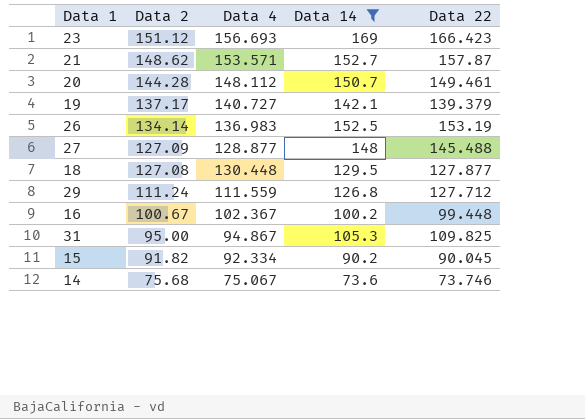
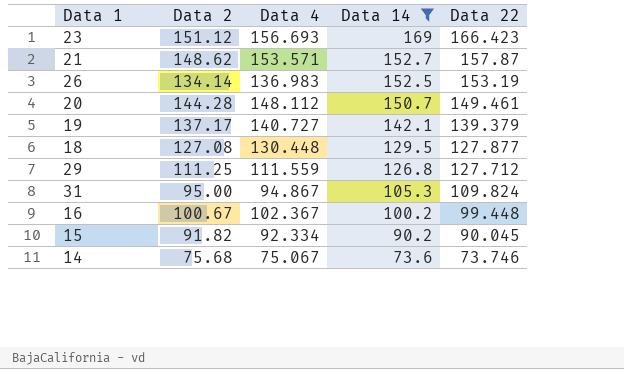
row order: Data 2 descending -> Data 14 descending
row 27: 127.09 | 128.877 | 148 | 145.488 -> none
29 | Data 2: 111.24 -> 111.25
31 | Data 22: 109.825 -> 109.824

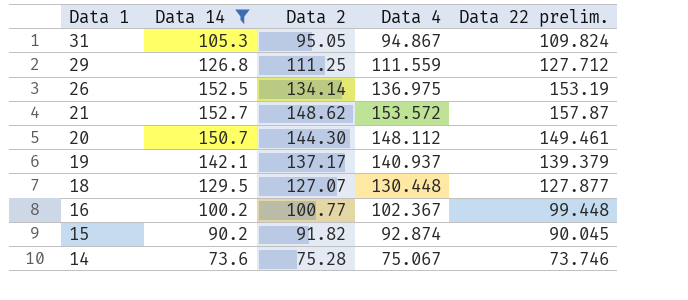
row order: Data 14 descending -> Data 1 descending
column Data 14 | position: 4 -> 2
column name: Data 22 -> Data 22 prelim.
row 23: 151.12 | 156.693 | 169 | 166.423 -> none
31 | Data 2: 95.00 -> 95.05
26 | Data 4: 136.983 -> 136.975
21 | Data 4: 153.571 -> 153.572
20 | Data 2: 144.28 -> 144.30
19 | Data 4: 140.727 -> 140.937
18 | Data 2: 127.08 -> 127.07
16 | Data 2: 100.67 -> 100.77
15 | Data 4: 92.334 -> 92.874
14 | Data 2: 75.68 -> 75.28

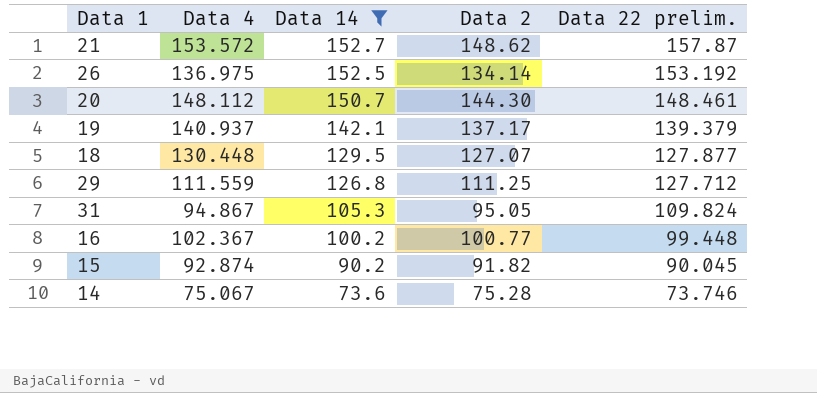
row order: Data 1 descending -> Data 14 descending
column Data 4 | position: 4 -> 2
26 | Data 22 prelim.: 153.19 -> 153.192
20 | Data 22 prelim.: 149.461 -> 148.461

